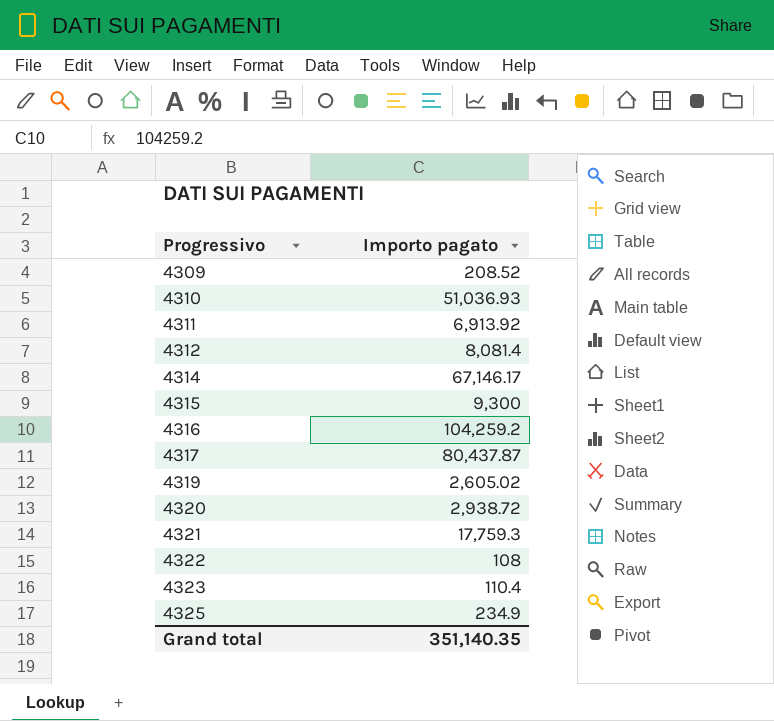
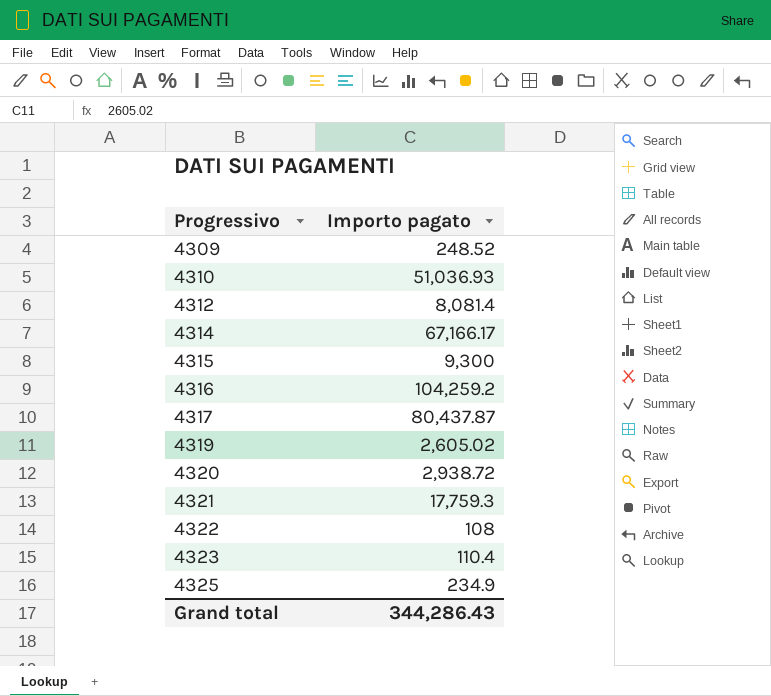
row 4311: 6,913.92 -> none
4309 | Importo pagato: 208.52 -> 248.52
4314 | Importo pagato: 67,146.17 -> 67,166.17
Grand total | Importo pagato: 351,140.35 -> 344,286.43

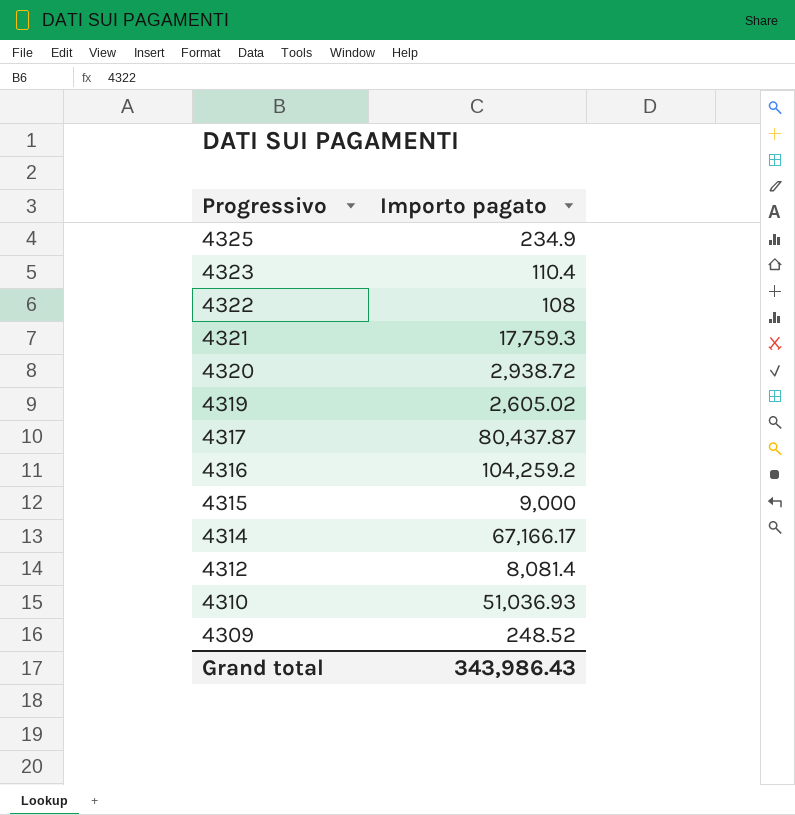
row order: Progressivo ascending -> Progressivo descending
4315 | Importo pagato: 9,300 -> 9,000
Grand total | Importo pagato: 344,286.43 -> 343,986.43

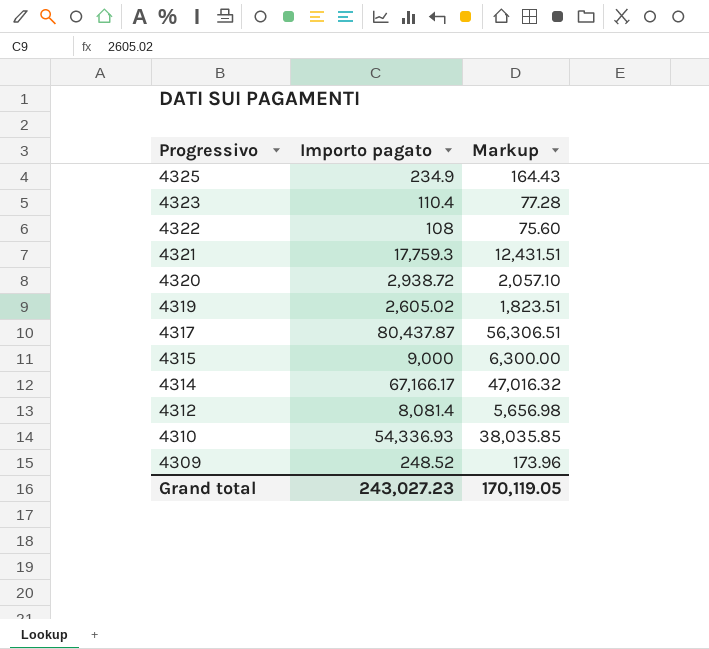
column Markup | formula: none -> [Importo pagato] * 0.7
row 4316: 104,259.2 -> none
4310 | Importo pagato: 51,036.93 -> 54,336.93
Grand total | Importo pagato: 343,986.43 -> 243,027.23

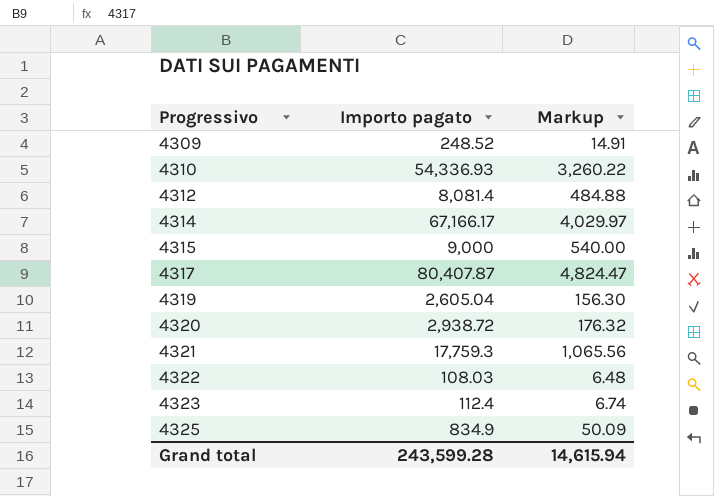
row order: Progressivo descending -> Progressivo ascending
column Markup | formula: [Importo pagato] * 0.7 -> [Importo pagato] * 0.06
4317 | Importo pagato: 80,437.87 -> 80,407.87
4319 | Importo pagato: 2,605.02 -> 2,605.04
4322 | Importo pagato: 108 -> 108.03
4323 | Importo pagato: 110.4 -> 112.4
4325 | Importo pagato: 234.9 -> 834.9
Grand total | Importo pagato: 243,027.23 -> 243,599.28
Grand total | Markup: 170,119.05 -> 14,615.94

